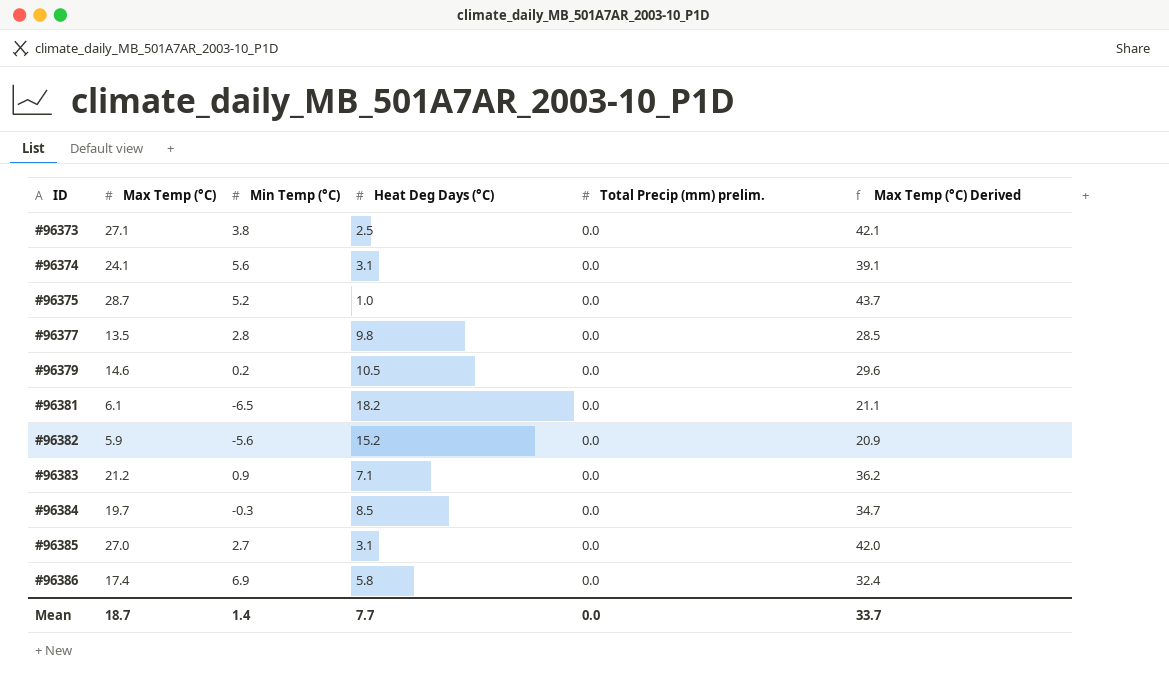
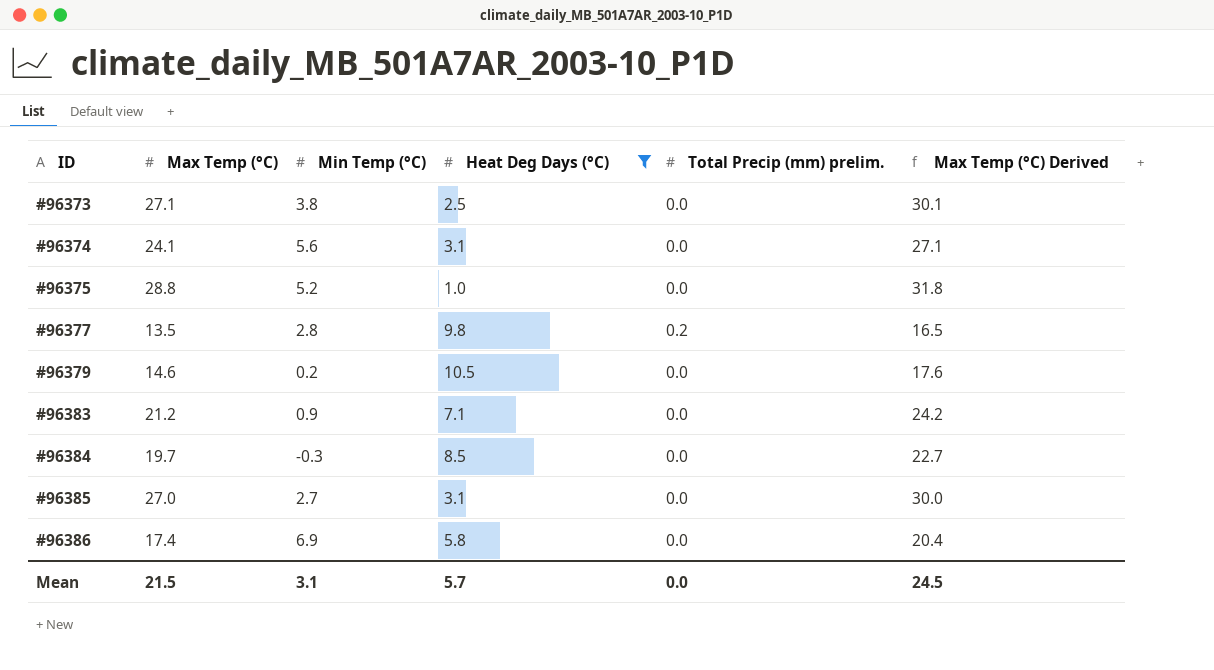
filter: none -> Heat Deg Days (°C) <= 10.5
column Max Temp (°C) Derived | formula: [Max Temp (°C)] + 15 -> [Max Temp (°C)] + 3
#96375 | Max Temp (°C): 28.7 -> 28.8
#96377 | Total Precip (mm) prelim.: 0.0 -> 0.2
Mean | Max Temp (°C): 18.7 -> 21.5
Mean | Min Temp (°C): 1.4 -> 3.1
Mean | Heat Deg Days (°C): 7.7 -> 5.7
Mean | Max Temp (°C) Derived: 33.7 -> 24.5

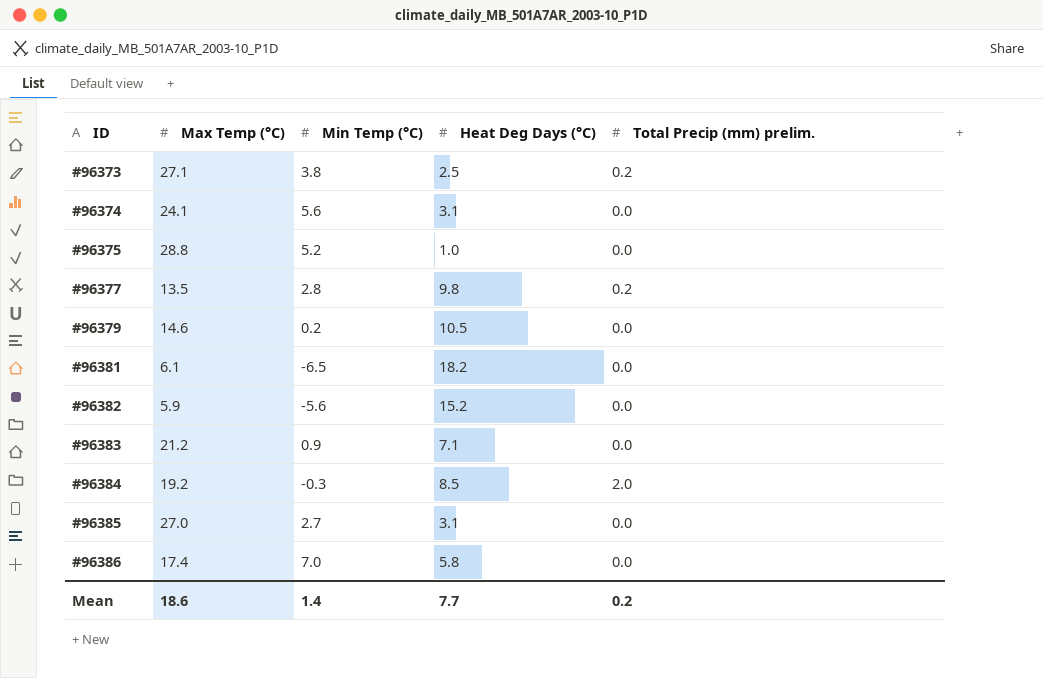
filter: Heat Deg Days (°C) <= 10.5 -> none
column Max Temp (°C) Derived | formula: [Max Temp (°C)] + 3 -> none
#96373 | Total Precip (mm) prelim.: 0.0 -> 0.2
#96384 | Max Temp (°C): 19.7 -> 19.2
#96384 | Total Precip (mm) prelim.: 0.0 -> 2.0
#96386 | Min Temp (°C): 6.9 -> 7.0
Mean | Max Temp (°C): 21.5 -> 18.6
Mean | Min Temp (°C): 3.1 -> 1.4
Mean | Heat Deg Days (°C): 5.7 -> 7.7
Mean | Total Precip (mm) prelim.: 0.0 -> 0.2

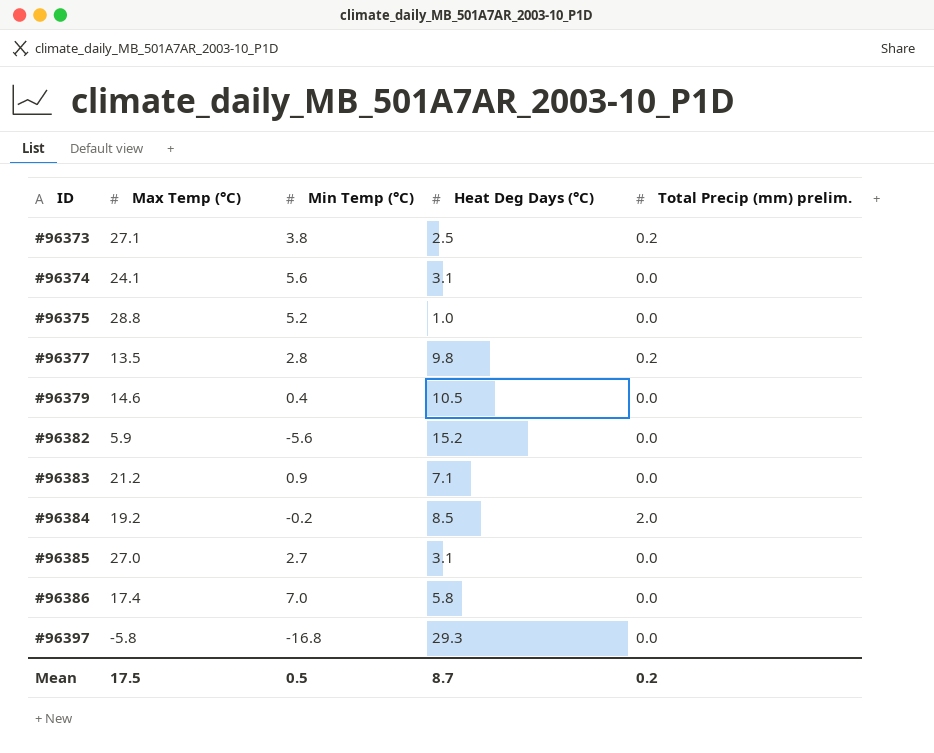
row #96381: 6.1 | -6.5 | 18.2 | 0.0 -> none
#96379 | Min Temp (°C): 0.2 -> 0.4
#96384 | Min Temp (°C): -0.3 -> -0.2
row #96397: none -> -5.8 | -16.8 | 29.3 | 0.0
Mean | Max Temp (°C): 18.6 -> 17.5
Mean | Min Temp (°C): 1.4 -> 0.5
Mean | Heat Deg Days (°C): 7.7 -> 8.7

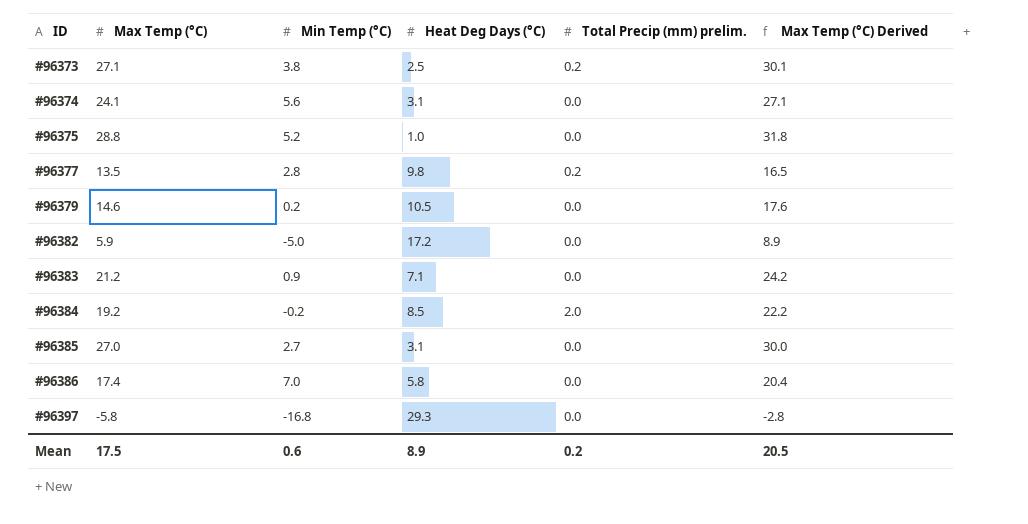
column Max Temp (°C) Derived | formula: none -> [Max Temp (°C)] + 3
#96379 | Min Temp (°C): 0.4 -> 0.2
#96382 | Min Temp (°C): -5.6 -> -5.0
#96382 | Heat Deg Days (°C): 15.2 -> 17.2
Mean | Min Temp (°C): 0.5 -> 0.6
Mean | Heat Deg Days (°C): 8.7 -> 8.9

